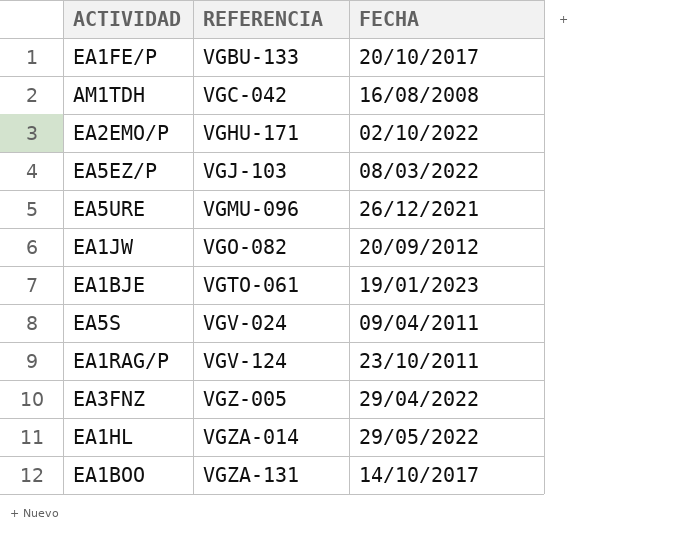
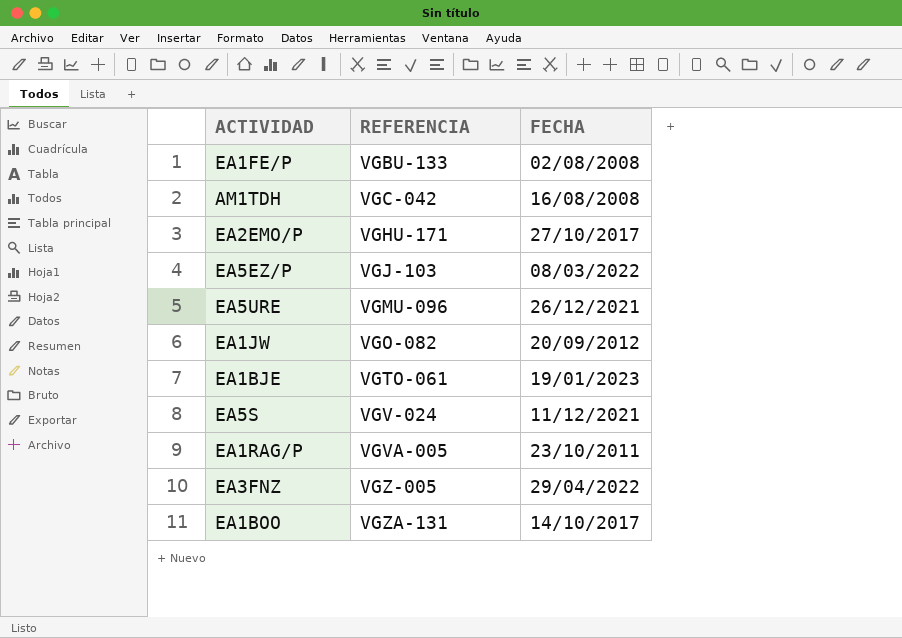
row EA1HL: VGZA-014 | 29/05/2022 -> none
EA1FE/P | FECHA: 20/10/2017 -> 02/08/2008
EA2EMO/P | FECHA: 02/10/2022 -> 27/10/2017
EA5S | FECHA: 09/04/2011 -> 11/12/2021
EA1RAG/P | REFERENCIA: VGV-124 -> VGVA-005

